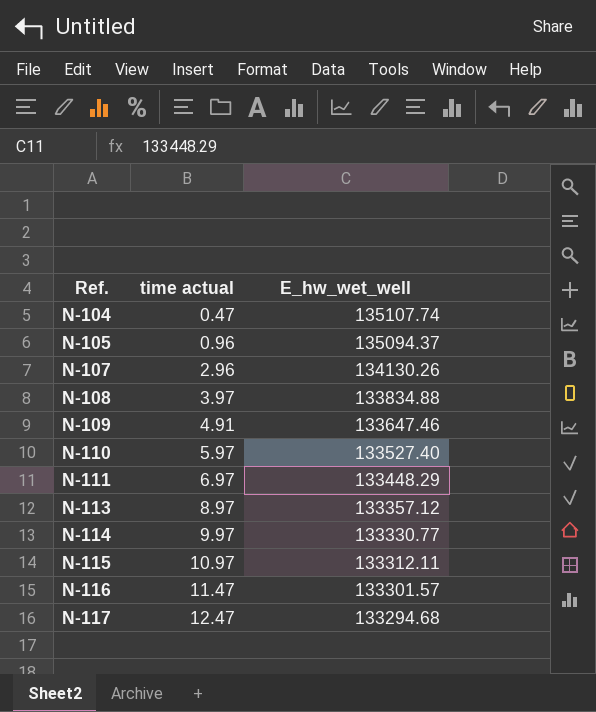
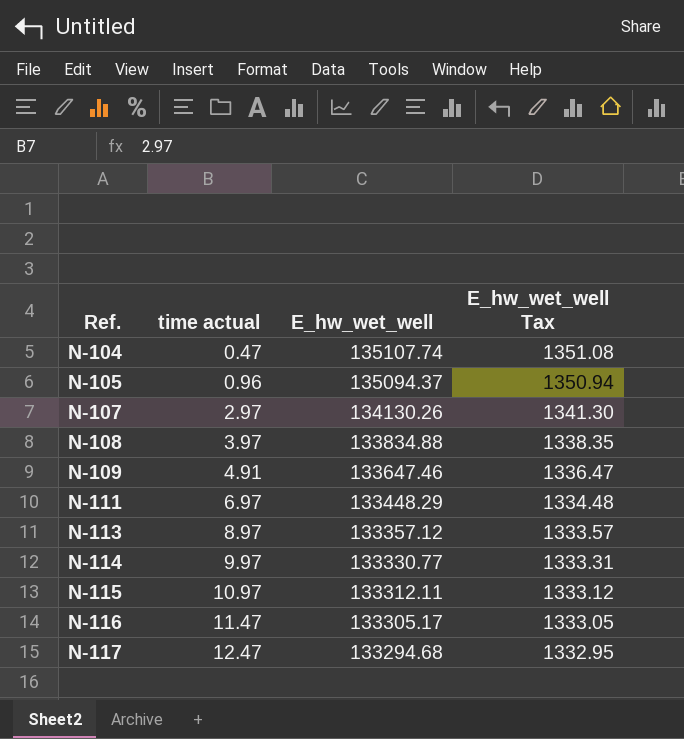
column E_hw_wet_well Tax | formula: none -> [E_hw_wet_well] * 0.01
row N-110: 5.97 | 133527.40 -> none
N-107 | time actual: 2.96 -> 2.97
N-116 | E_hw_wet_well: 133301.57 -> 133305.17

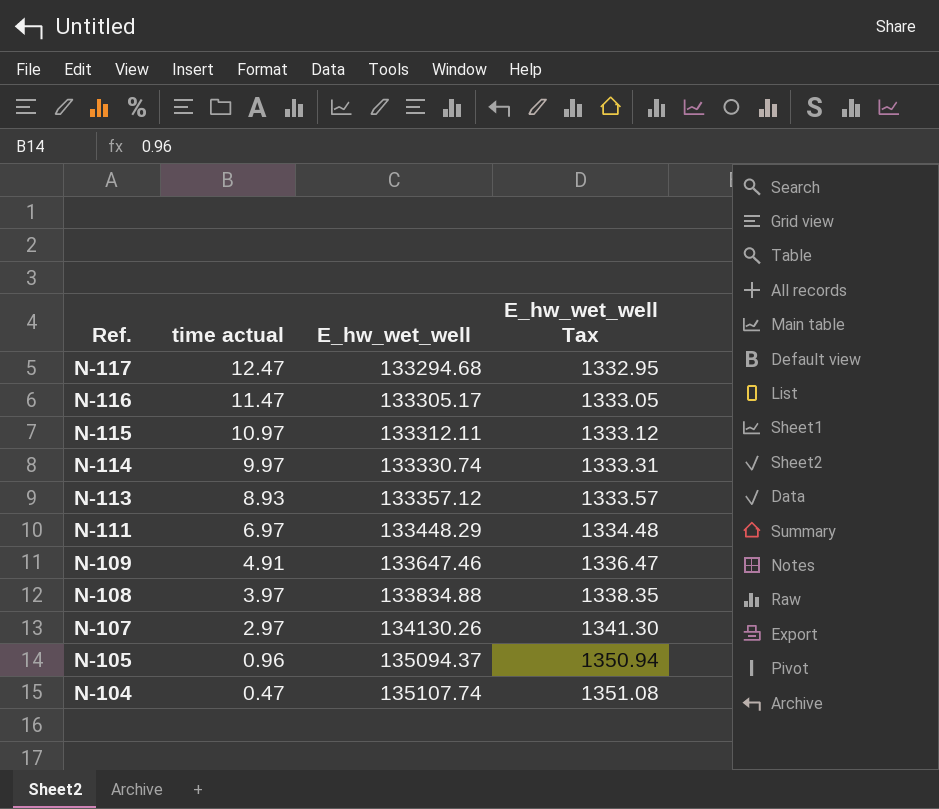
row order: Ref. ascending -> Ref. descending
N-114 | E_hw_wet_well: 133330.77 -> 133330.74
N-113 | time actual: 8.97 -> 8.93

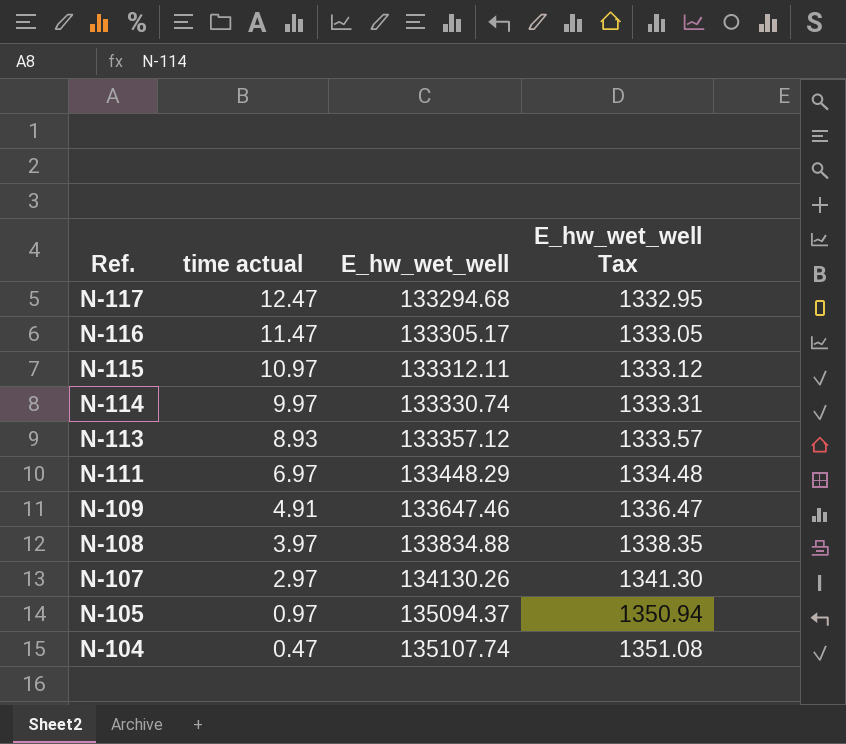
N-105 | time actual: 0.96 -> 0.97

